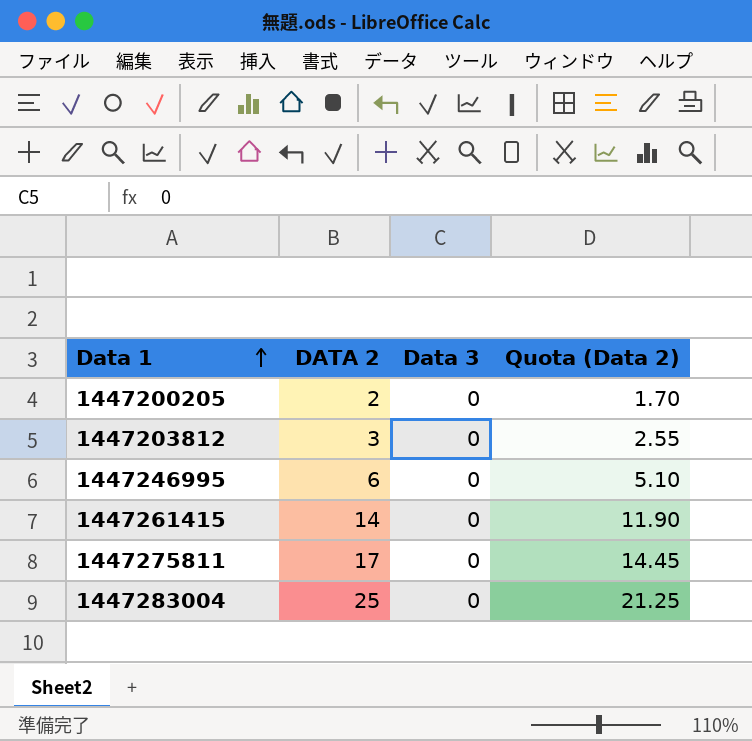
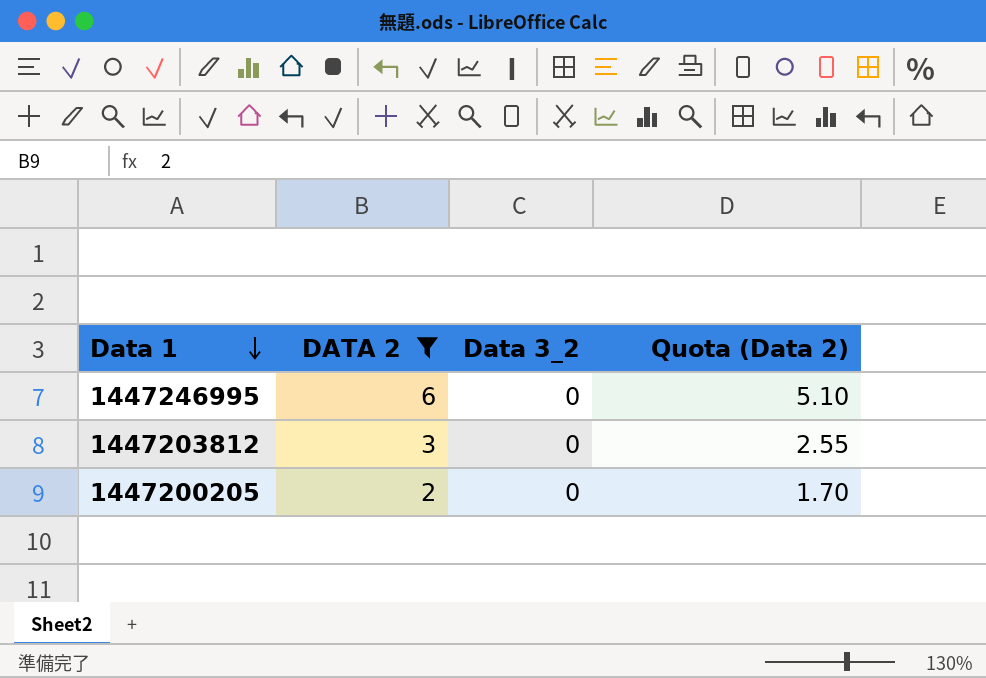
filter: none -> DATA 2 <= 6
row order: Data 1 ascending -> Data 1 descending
column name: Data 3 -> Data 3_2

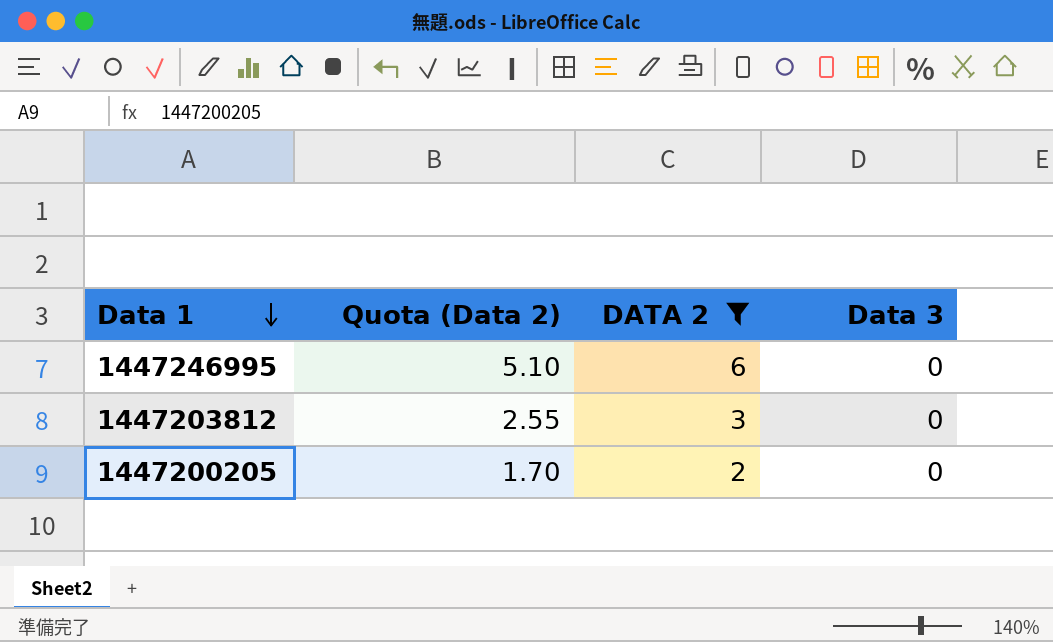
column Quota (Data 2) | position: 4 -> 2
column name: Data 3_2 -> Data 3

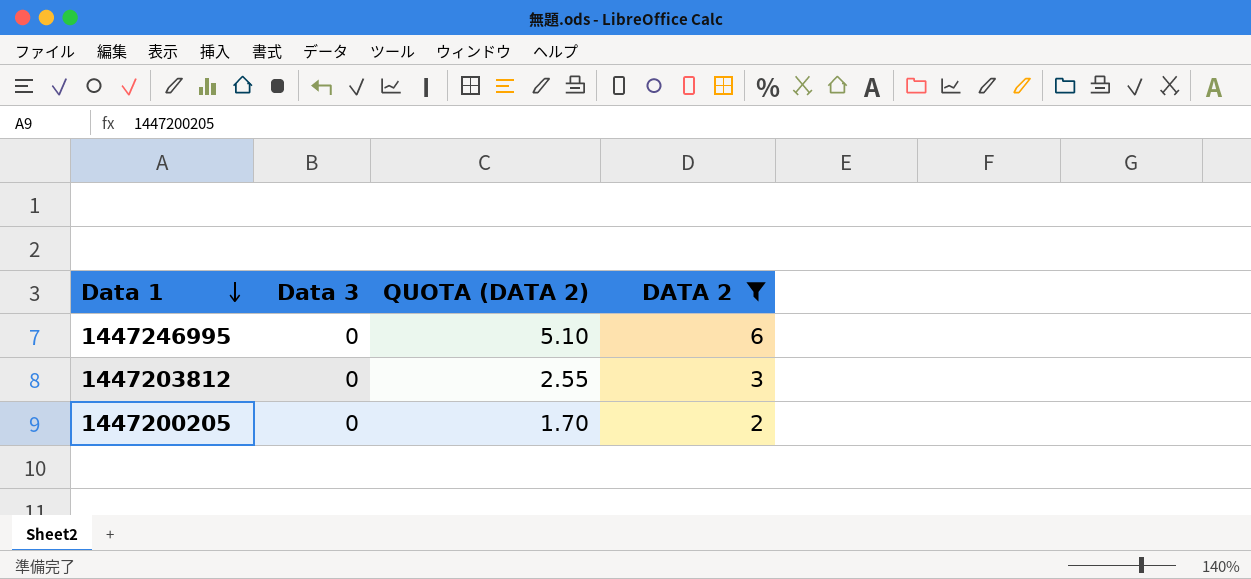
column Data 3 | position: 4 -> 2
column name: Quota (Data 2) -> QUOTA (DATA 2)

